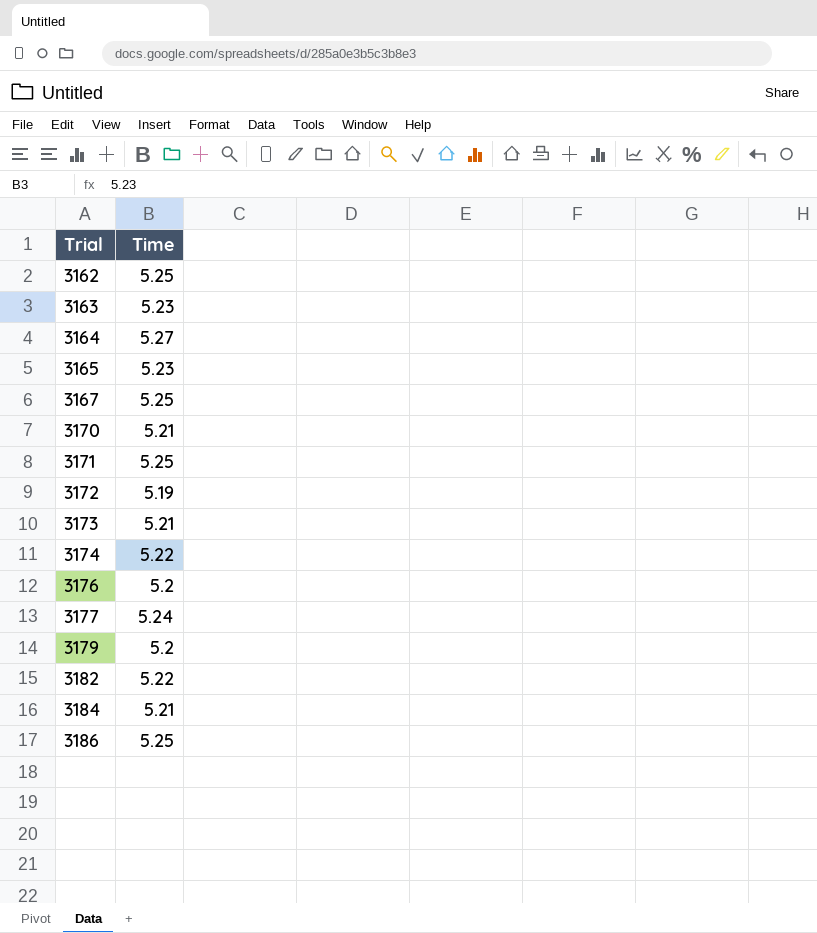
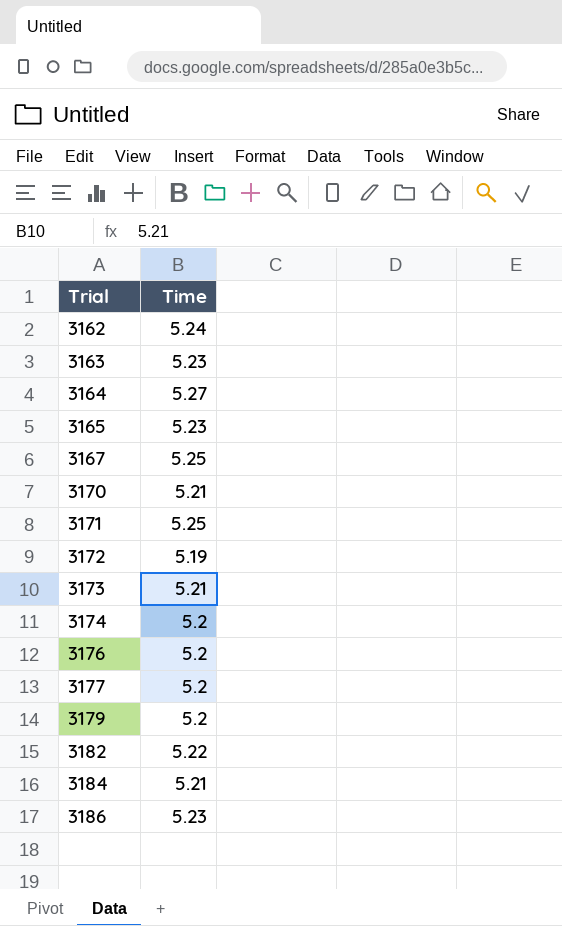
3162 | Time: 5.25 -> 5.24
3174 | Time: 5.22 -> 5.2
3177 | Time: 5.24 -> 5.2
3186 | Time: 5.25 -> 5.23

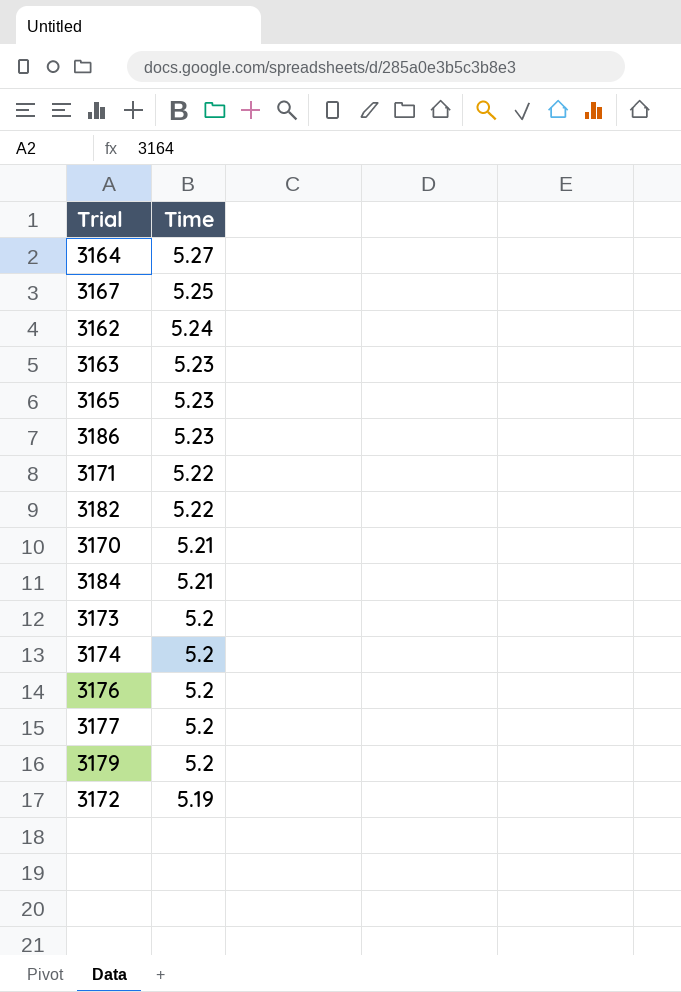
row order: Trial ascending -> Time descending
3171 | Time: 5.25 -> 5.22
3173 | Time: 5.21 -> 5.2

